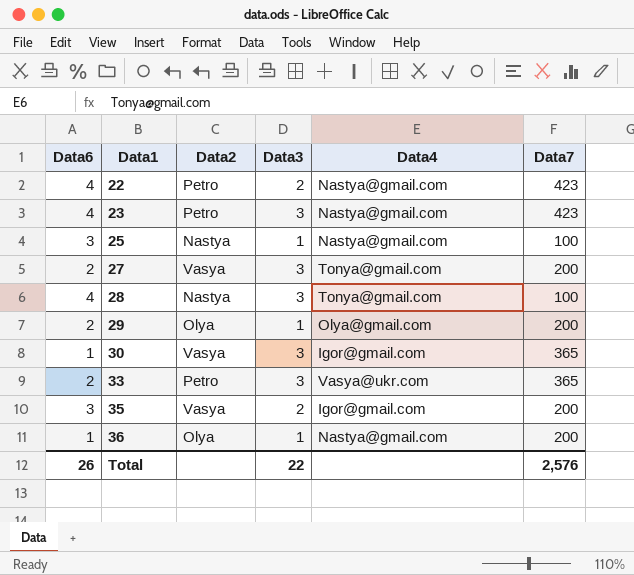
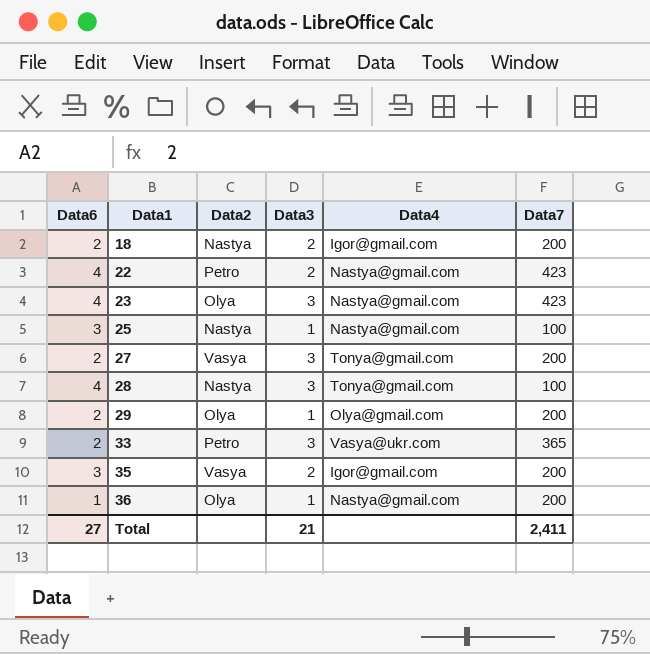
row 30: 1 | Vasya | 3 | Igor@gmail.com | 365 -> none
row 18: none -> 2 | Nastya | 2 | Igor@gmail.com | 200
23 | Data2: Petro -> Olya
Total | Data6: 26 -> 27
Total | Data3: 22 -> 21
Total | Data7: 2,576 -> 2,411

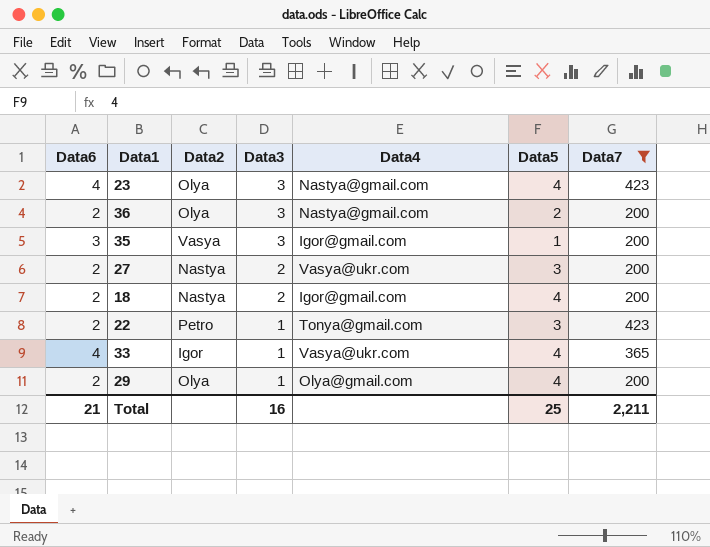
filter: none -> Data7 != 100
row order: Data1 ascending -> Data3 descending
column Data5 | position: none -> 6
36 | Data6: 1 -> 2
36 | Data3: 1 -> 3
35 | Data3: 2 -> 3
27 | Data2: Vasya -> Nastya
27 | Data3: 3 -> 2
27 | Data4: Tonya@gmail.com -> Vasya@ukr.com
22 | Data6: 4 -> 2
22 | Data3: 2 -> 1
22 | Data4: Nastya@gmail.com -> Tonya@gmail.com
33 | Data6: 2 -> 4
33 | Data2: Petro -> Igor
33 | Data3: 3 -> 1
Total | Data6: 27 -> 21
Total | Data3: 21 -> 16
Total | Data7: 2,411 -> 2,211

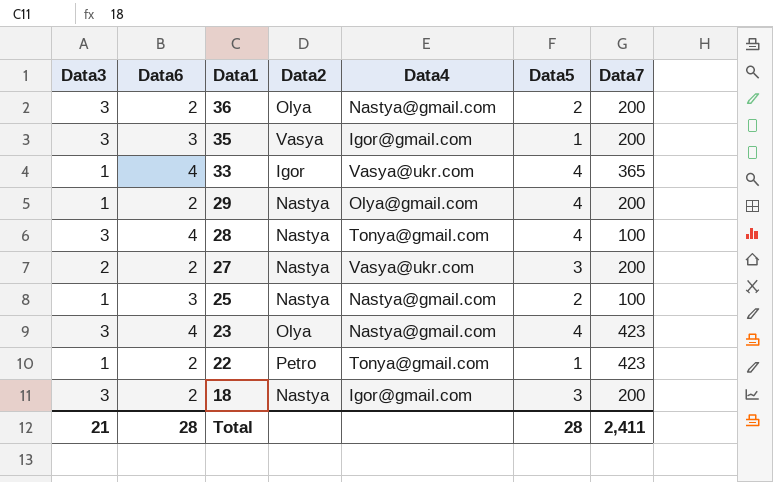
filter: Data7 != 100 -> none
row order: Data3 descending -> Data1 descending
column Data3 | position: 4 -> 1
29 | Data2: Olya -> Nastya
22 | Data5: 3 -> 1
18 | Data3: 2 -> 3
18 | Data5: 4 -> 3
Total | Data3: 16 -> 21
Total | Data6: 21 -> 28
Total | Data5: 25 -> 28
Total | Data7: 2,211 -> 2,411

